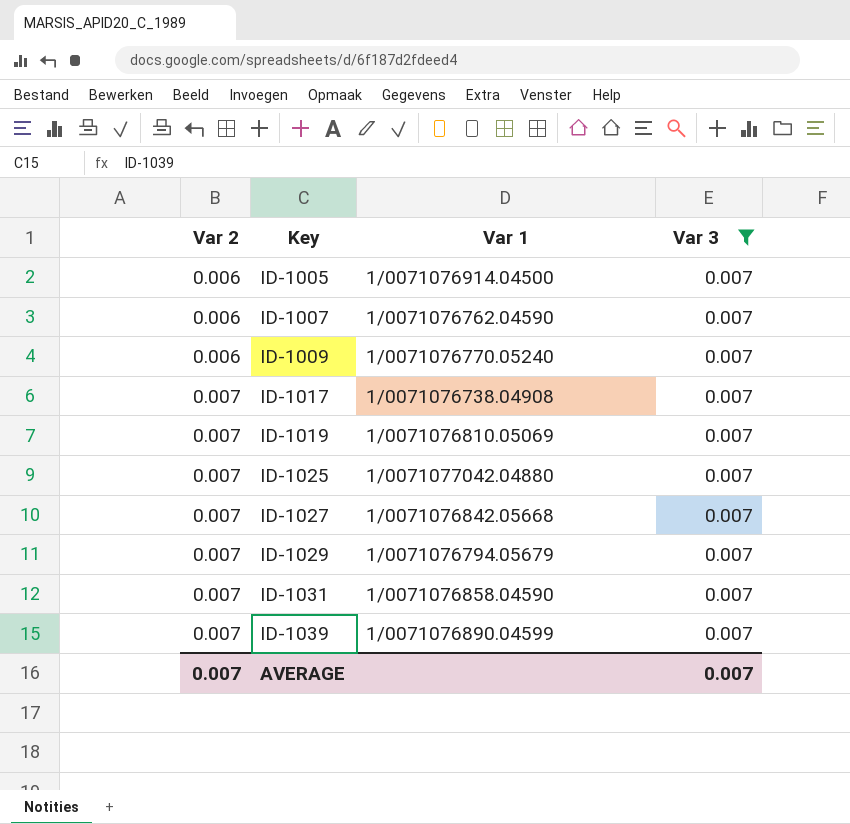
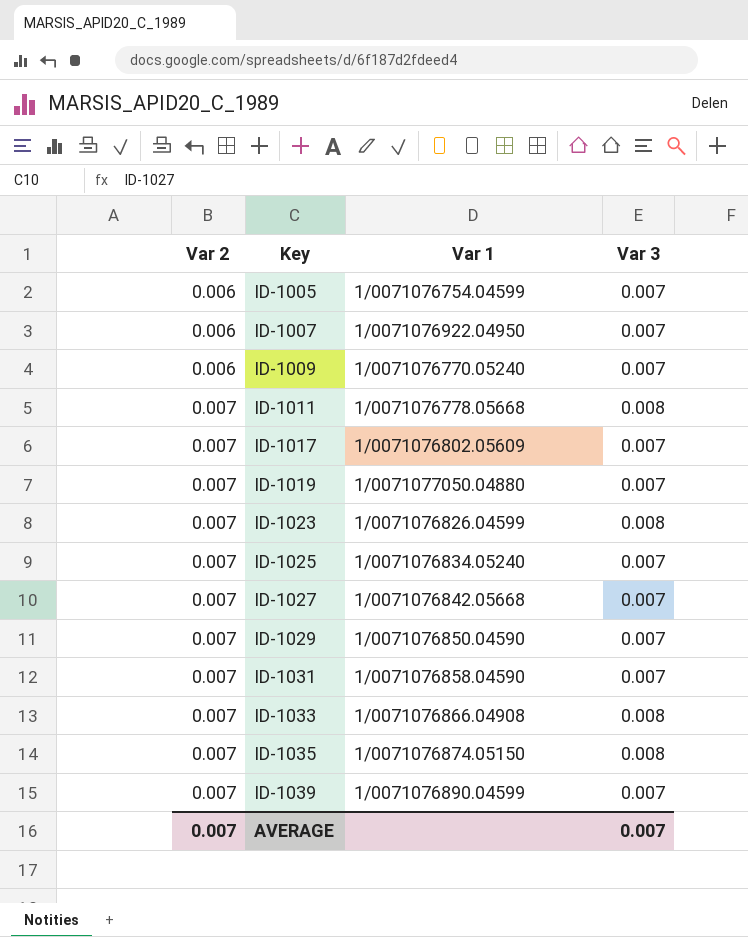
filter: Var 3 = 0.007 -> none
ID-1005 | Var 1: 1/0071076914.04500 -> 1/0071076754.04599
ID-1007 | Var 1: 1/0071076762.04590 -> 1/0071076922.04950
ID-1017 | Var 1: 1/0071076738.04908 -> 1/0071076802.05609
ID-1019 | Var 1: 1/0071076810.05069 -> 1/0071077050.04880
ID-1025 | Var 1: 1/0071077042.04880 -> 1/0071076834.05240
ID-1029 | Var 1: 1/0071076794.05679 -> 1/0071076850.04590

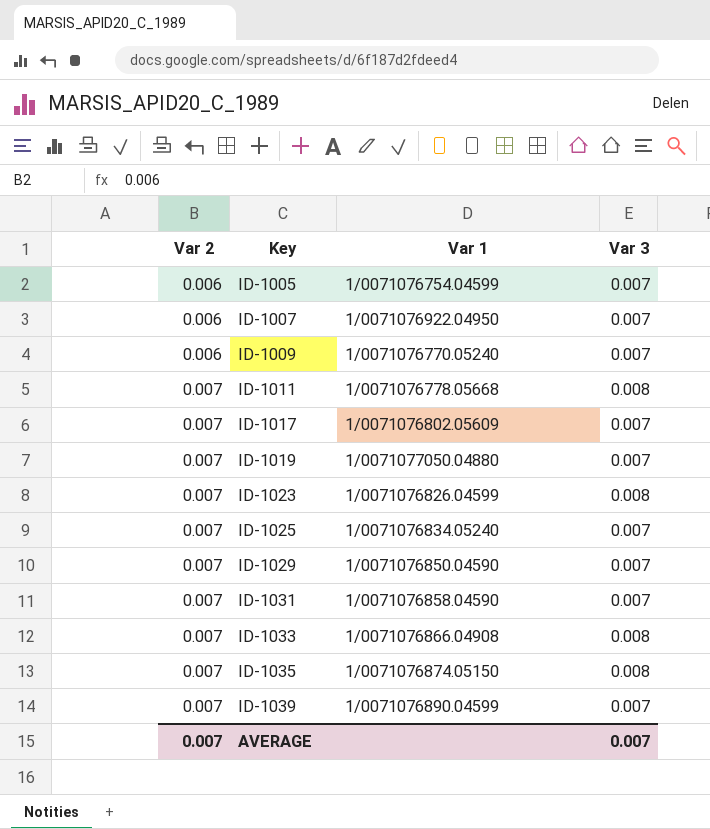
row ID-1027: 0.007 | 1/0071076842.05668 | 0.007 -> none

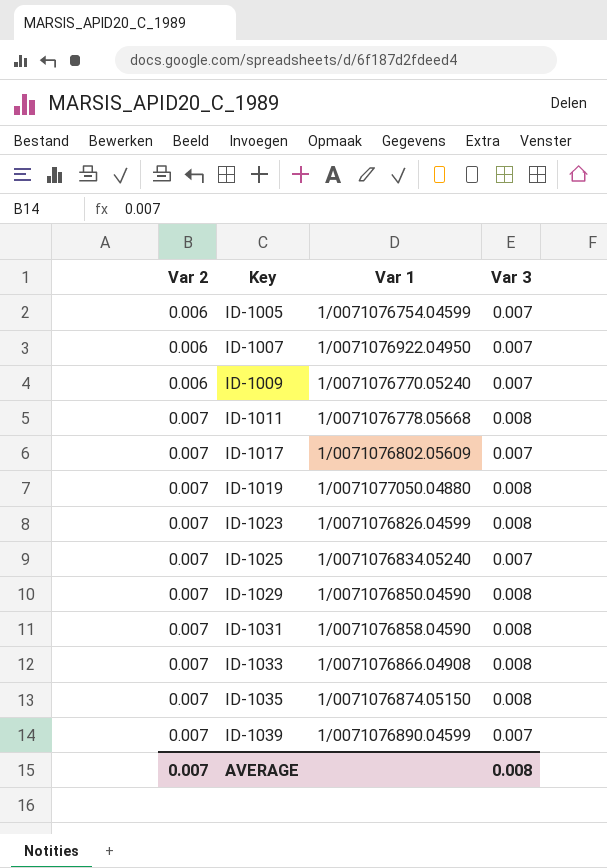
ID-1019 | Var 3: 0.007 -> 0.008
ID-1029 | Var 3: 0.007 -> 0.008
ID-1031 | Var 3: 0.007 -> 0.008
AVERAGE | Var 3: 0.007 -> 0.008

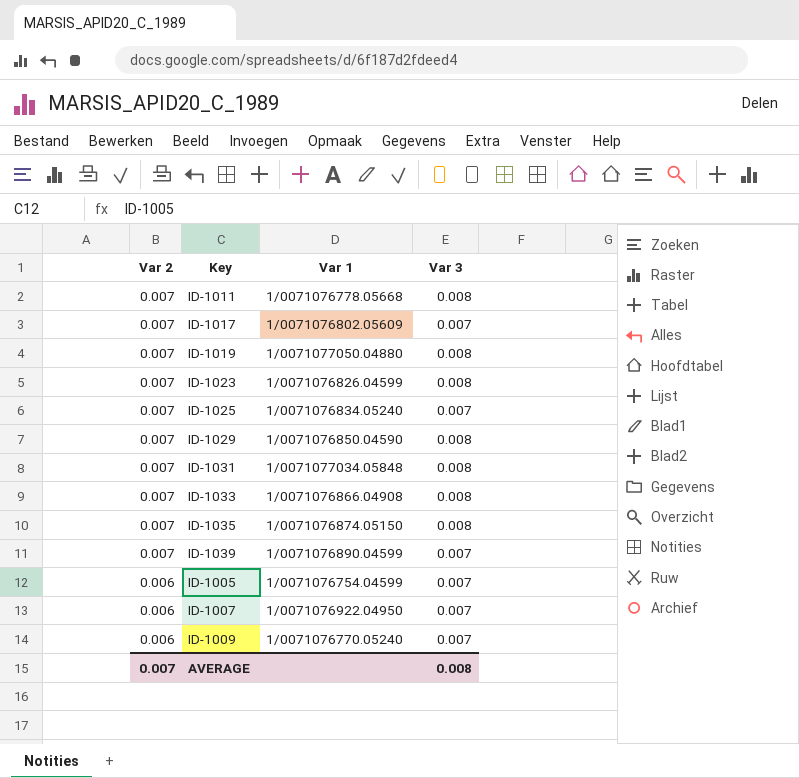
row order: Var 2 ascending -> Var 2 descending
ID-1031 | Var 1: 1/0071076858.04590 -> 1/0071077034.05848

